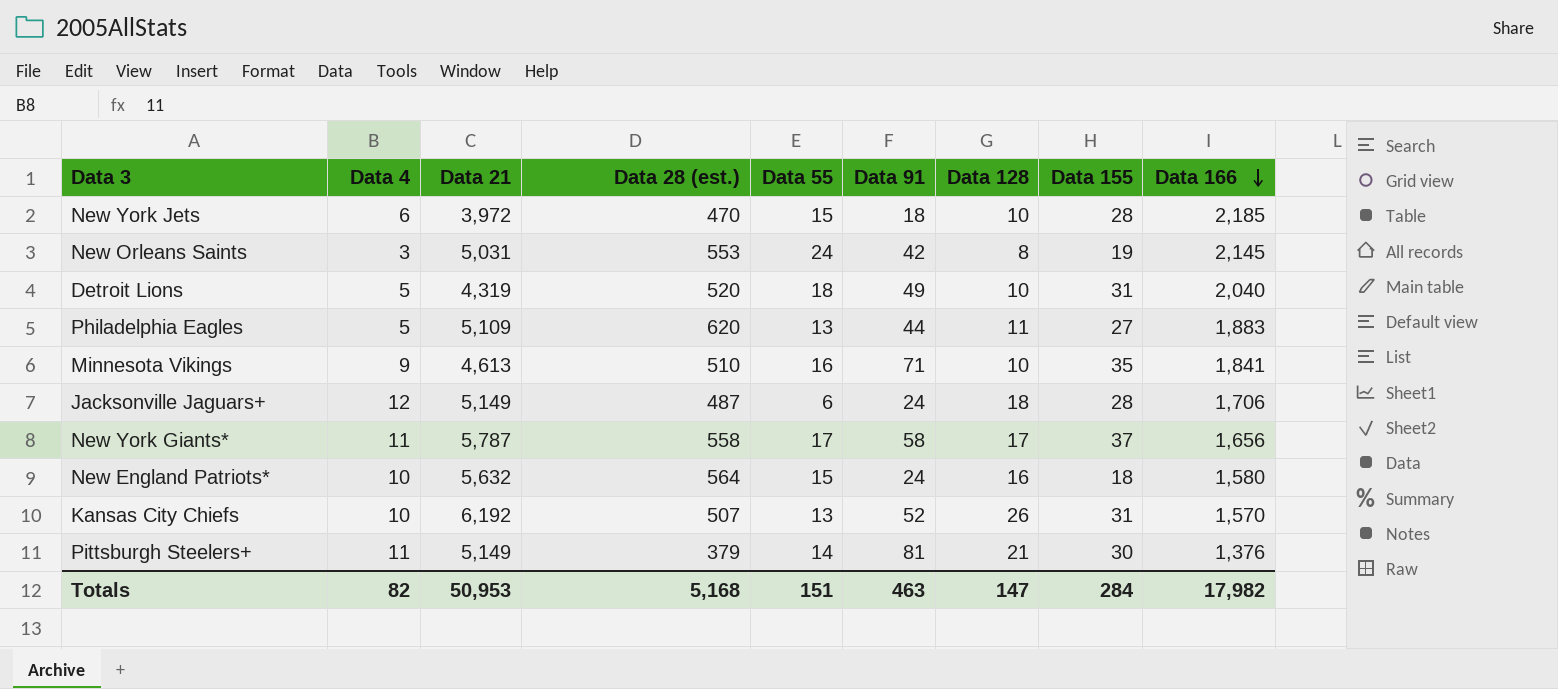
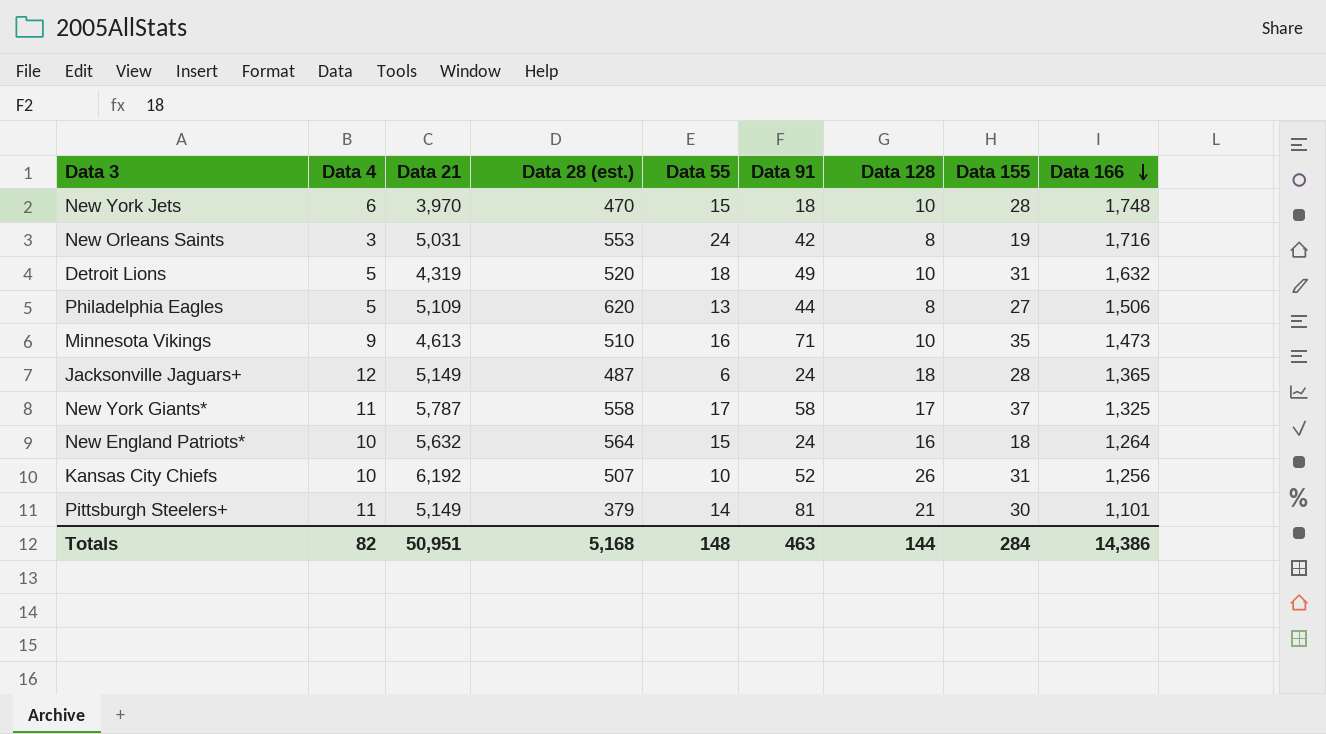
New York Jets | Data 21: 3,972 -> 3,970
New York Jets | Data 166: 2,185 -> 1,748
New Orleans Saints | Data 166: 2,145 -> 1,716
Detroit Lions | Data 166: 2,040 -> 1,632
Philadelphia Eagles | Data 128: 11 -> 8
Philadelphia Eagles | Data 166: 1,883 -> 1,506
Minnesota Vikings | Data 166: 1,841 -> 1,473
Jacksonville Jaguars+ | Data 166: 1,706 -> 1,365
New York Giants* | Data 166: 1,656 -> 1,325
New England Patriots* | Data 166: 1,580 -> 1,264
Kansas City Chiefs | Data 55: 13 -> 10
Kansas City Chiefs | Data 166: 1,570 -> 1,256
Pittsburgh Steelers+ | Data 166: 1,376 -> 1,101
Totals | Data 21: 50,953 -> 50,951
Totals | Data 55: 151 -> 148
Totals | Data 128: 147 -> 144
Totals | Data 166: 17,982 -> 14,386

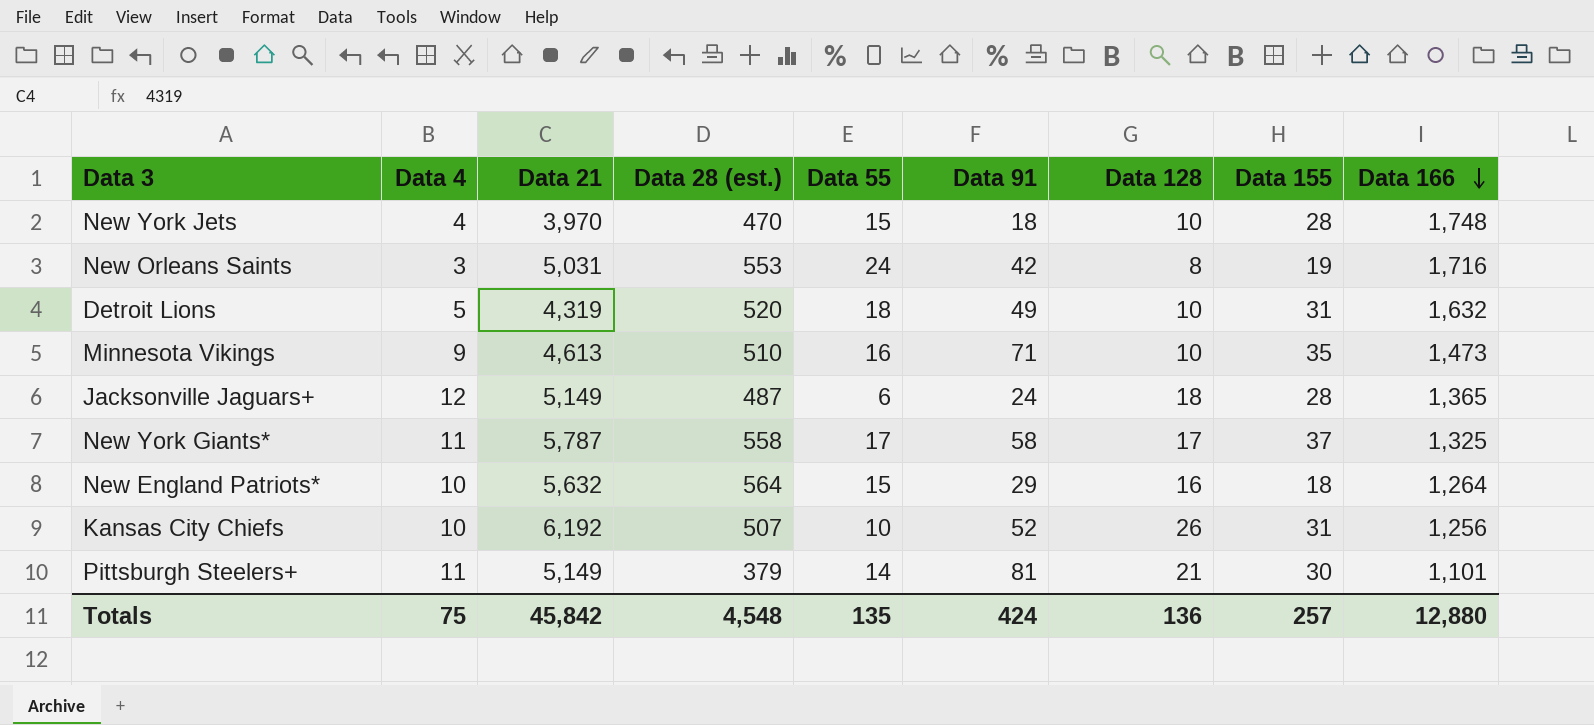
row Philadelphia Eagles: 5 | 5,109 | 620 | 13 | 44 | 8 | 27 | 1,506 -> none
New York Jets | Data 4: 6 -> 4
New England Patriots* | Data 91: 24 -> 29
Totals | Data 4: 82 -> 75
Totals | Data 21: 50,951 -> 45,842
Totals | Data 28 (est.): 5,168 -> 4,548
Totals | Data 55: 148 -> 135
Totals | Data 91: 463 -> 424
Totals | Data 128: 144 -> 136
Totals | Data 155: 284 -> 257
Totals | Data 166: 14,386 -> 12,880

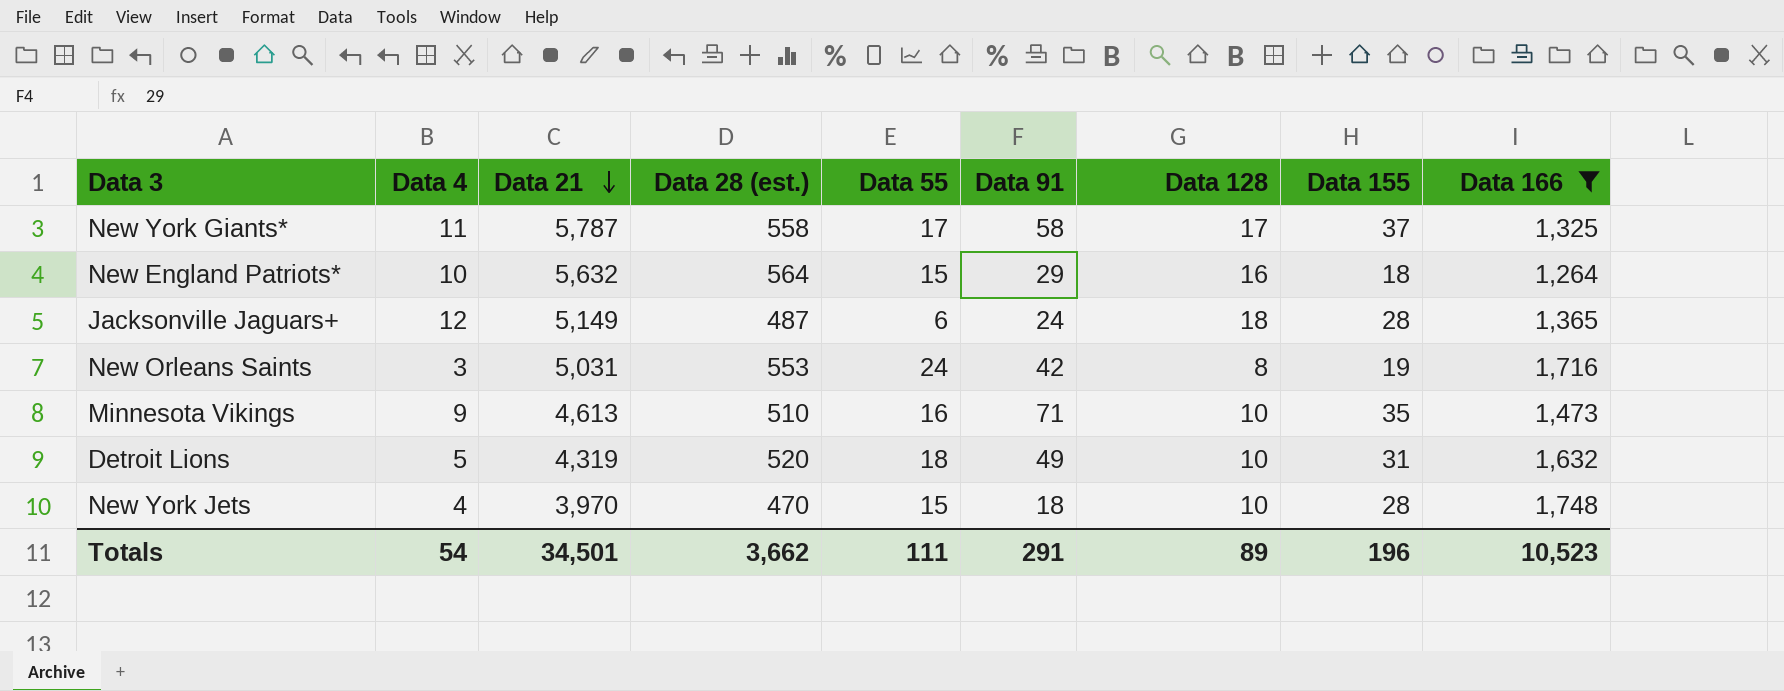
filter: none -> Data 166 >= 1,264
row order: Data 166 descending -> Data 21 descending
Totals | Data 4: 75 -> 54
Totals | Data 21: 45,842 -> 34,501
Totals | Data 28 (est.): 4,548 -> 3,662
Totals | Data 55: 135 -> 111
Totals | Data 91: 424 -> 291
Totals | Data 128: 136 -> 89
Totals | Data 155: 257 -> 196
Totals | Data 166: 12,880 -> 10,523

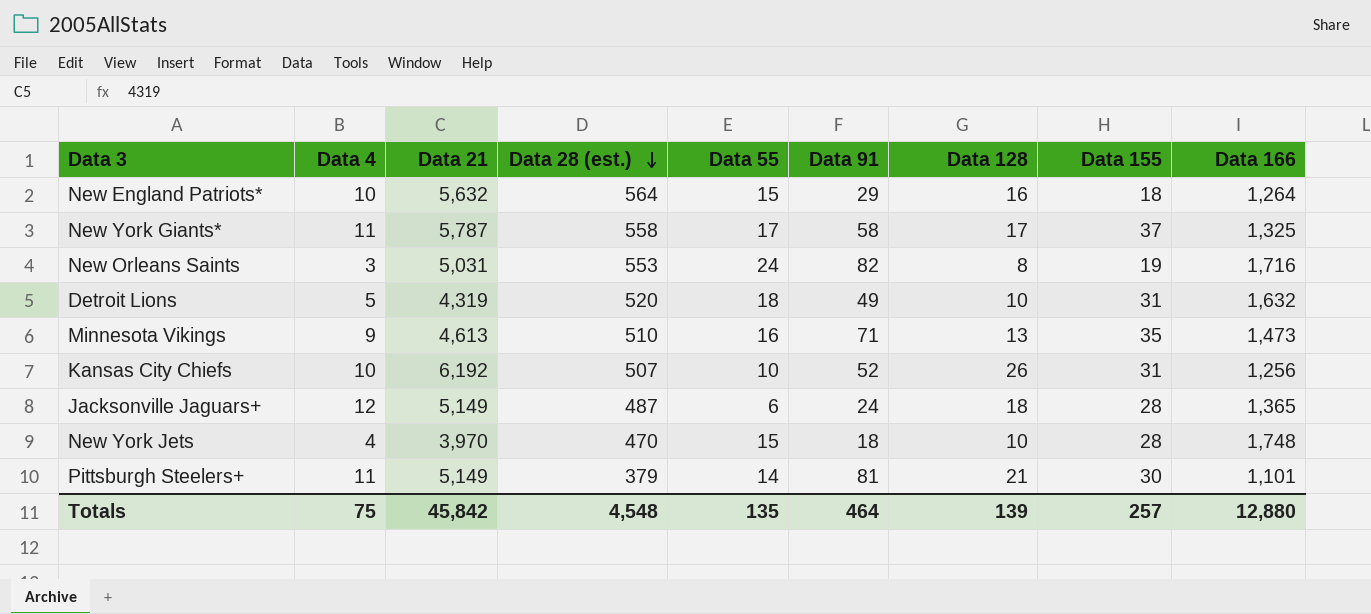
filter: Data 166 >= 1,264 -> none
row order: Data 21 descending -> Data 28 (est.) descending
New Orleans Saints | Data 91: 42 -> 82
Minnesota Vikings | Data 128: 10 -> 13
Totals | Data 4: 54 -> 75
Totals | Data 21: 34,501 -> 45,842
Totals | Data 28 (est.): 3,662 -> 4,548
Totals | Data 55: 111 -> 135
Totals | Data 91: 291 -> 464
Totals | Data 128: 89 -> 139
Totals | Data 155: 196 -> 257
Totals | Data 166: 10,523 -> 12,880

